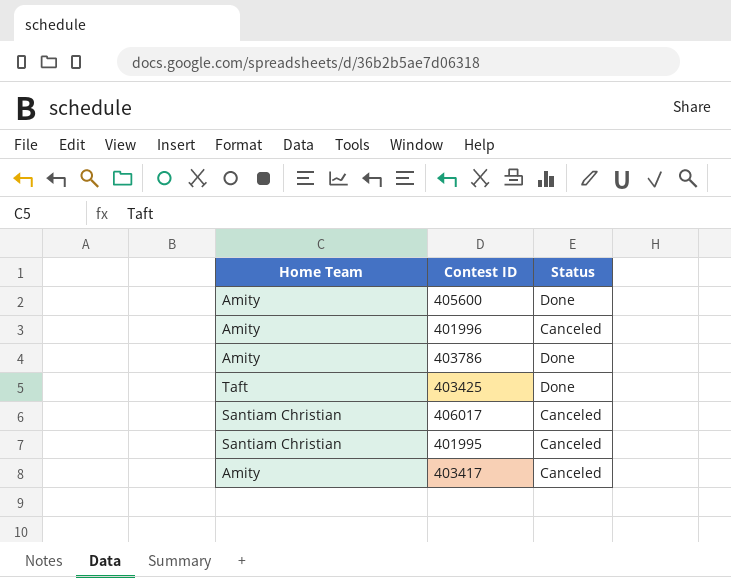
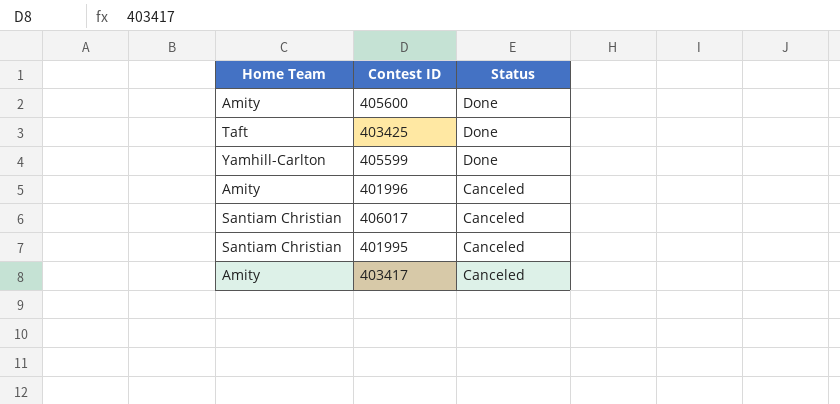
row order: none -> Status descending
row 403786: Amity | Done -> none
row 405599: none -> Yamhill-Carlton | Done

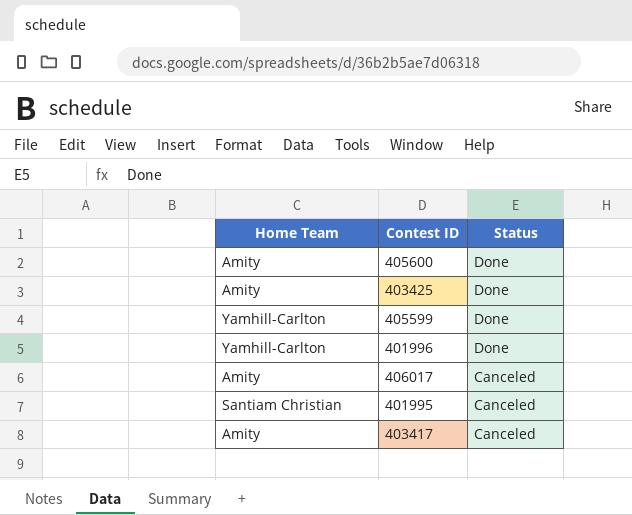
403425 | Home Team: Taft -> Amity
401996 | Home Team: Amity -> Yamhill-Carlton
401996 | Status: Canceled -> Done
406017 | Home Team: Santiam Christian -> Amity

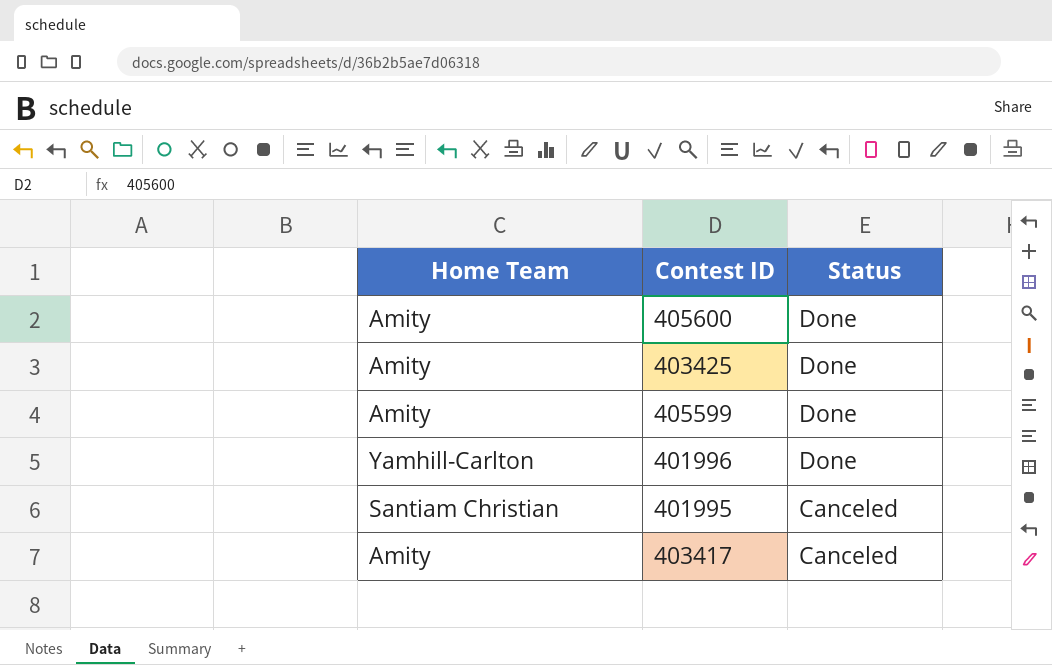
row 406017: Amity | Canceled -> none
405599 | Home Team: Yamhill-Carlton -> Amity

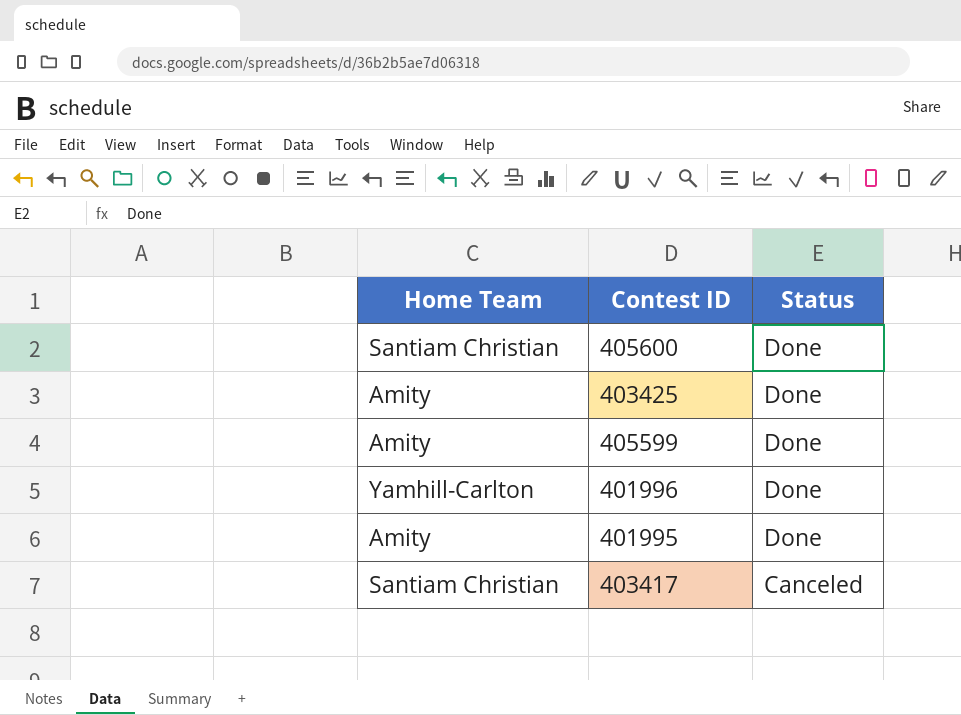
405600 | Home Team: Amity -> Santiam Christian
401995 | Home Team: Santiam Christian -> Amity
401995 | Status: Canceled -> Done
403417 | Home Team: Amity -> Santiam Christian

